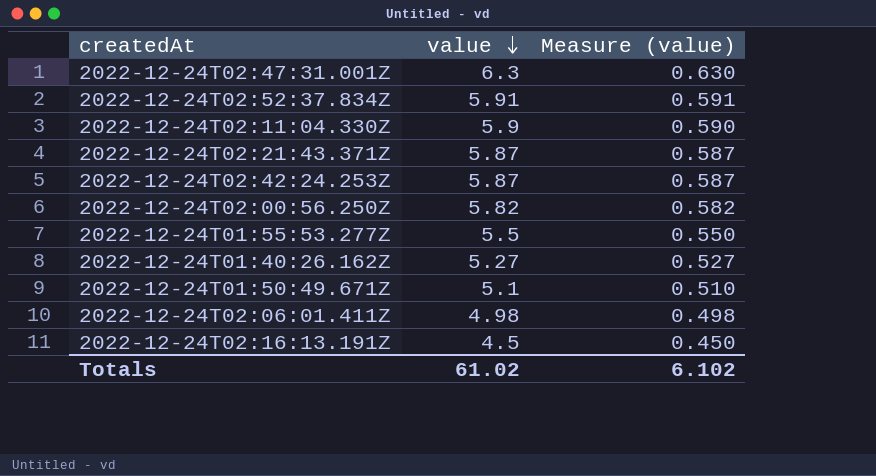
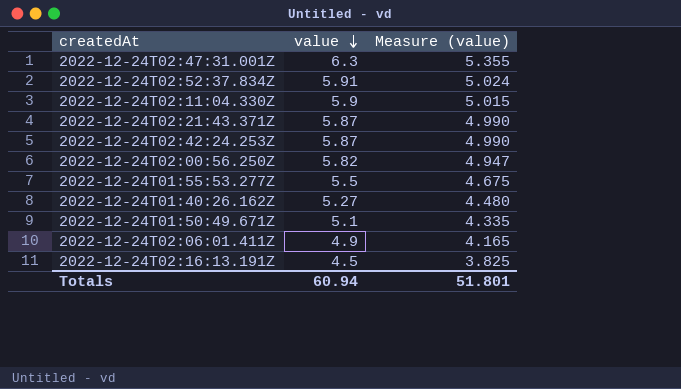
column Measure (value) | formula: [value] * 0.1 -> [value] * 0.85
2022-12-24T02:06:01.411Z | value: 4.98 -> 4.9
Totals | value: 61.02 -> 60.94
Totals | Measure (value): 6.102 -> 51.801

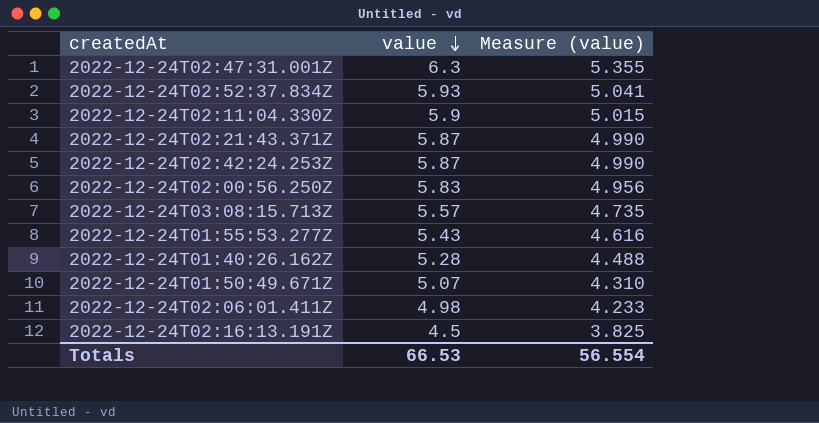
2022-12-24T02:52:37.834Z | value: 5.91 -> 5.93
2022-12-24T02:52:37.834Z | Measure (value): 5.024 -> 5.041
2022-12-24T02:00:56.250Z | value: 5.82 -> 5.83
2022-12-24T02:00:56.250Z | Measure (value): 4.947 -> 4.956
row 2022-12-24T03:08:15.713Z: none -> 5.57 | 4.735
2022-12-24T01:55:53.277Z | value: 5.5 -> 5.43
2022-12-24T01:55:53.277Z | Measure (value): 4.675 -> 4.616
2022-12-24T01:40:26.162Z | value: 5.27 -> 5.28
2022-12-24T01:40:26.162Z | Measure (value): 4.480 -> 4.488
2022-12-24T01:50:49.671Z | value: 5.1 -> 5.07
2022-12-24T01:50:49.671Z | Measure (value): 4.335 -> 4.310
2022-12-24T02:06:01.411Z | value: 4.9 -> 4.98
2022-12-24T02:06:01.411Z | Measure (value): 4.165 -> 4.233
Totals | value: 60.94 -> 66.53
Totals | Measure (value): 51.801 -> 56.554

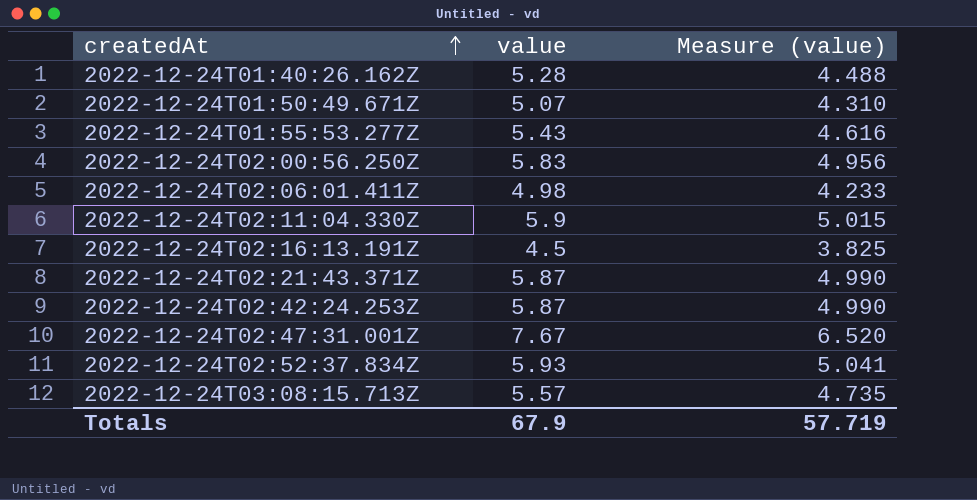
row order: value descending -> createdAt ascending
2022-12-24T02:47:31.001Z | value: 6.3 -> 7.67
2022-12-24T02:47:31.001Z | Measure (value): 5.355 -> 6.520
Totals | value: 66.53 -> 67.9
Totals | Measure (value): 56.554 -> 57.719

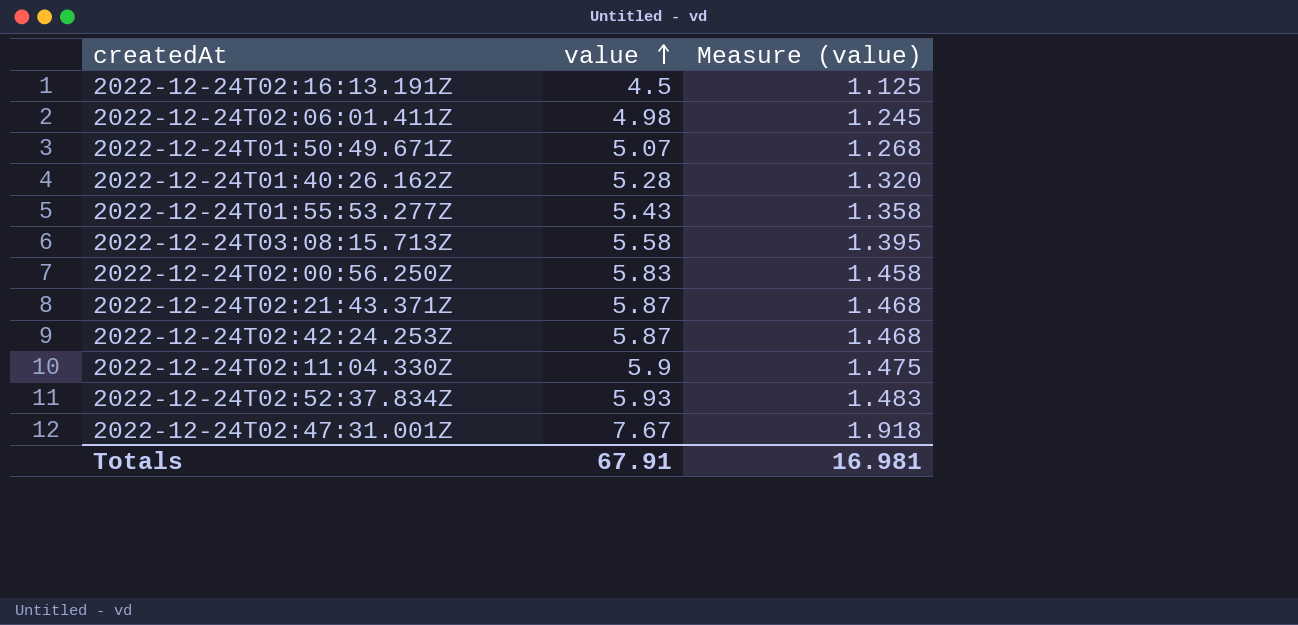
row order: createdAt ascending -> value ascending
column Measure (value) | formula: [value] * 0.85 -> [value] * 0.25
2022-12-24T03:08:15.713Z | value: 5.57 -> 5.58
Totals | value: 67.9 -> 67.91
Totals | Measure (value): 57.719 -> 16.981

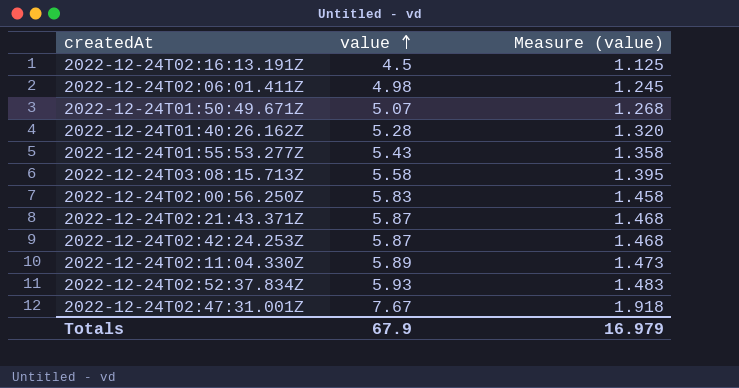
2022-12-24T02:11:04.330Z | value: 5.9 -> 5.89
2022-12-24T02:11:04.330Z | Measure (value): 1.475 -> 1.473
Totals | value: 67.91 -> 67.9
Totals | Measure (value): 16.981 -> 16.979

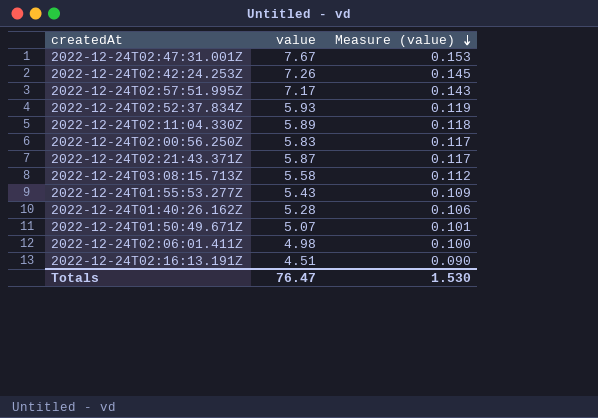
row order: value ascending -> Measure (value) descending
column Measure (value) | formula: [value] * 0.25 -> [value] * 0.02
2022-12-24T02:42:24.253Z | value: 5.87 -> 7.26
row 2022-12-24T02:57:51.995Z: none -> 7.17 | 0.143
2022-12-24T02:16:13.191Z | value: 4.5 -> 4.51
Totals | value: 67.9 -> 76.47
Totals | Measure (value): 16.979 -> 1.530

